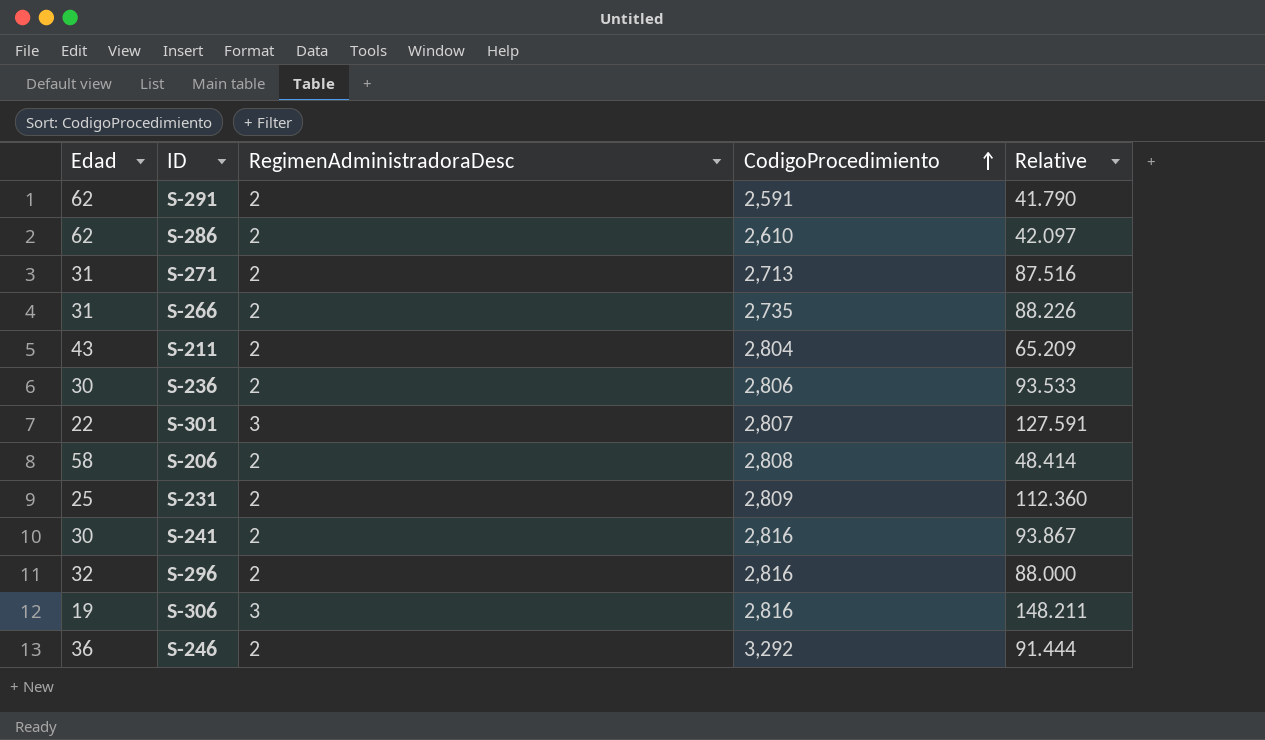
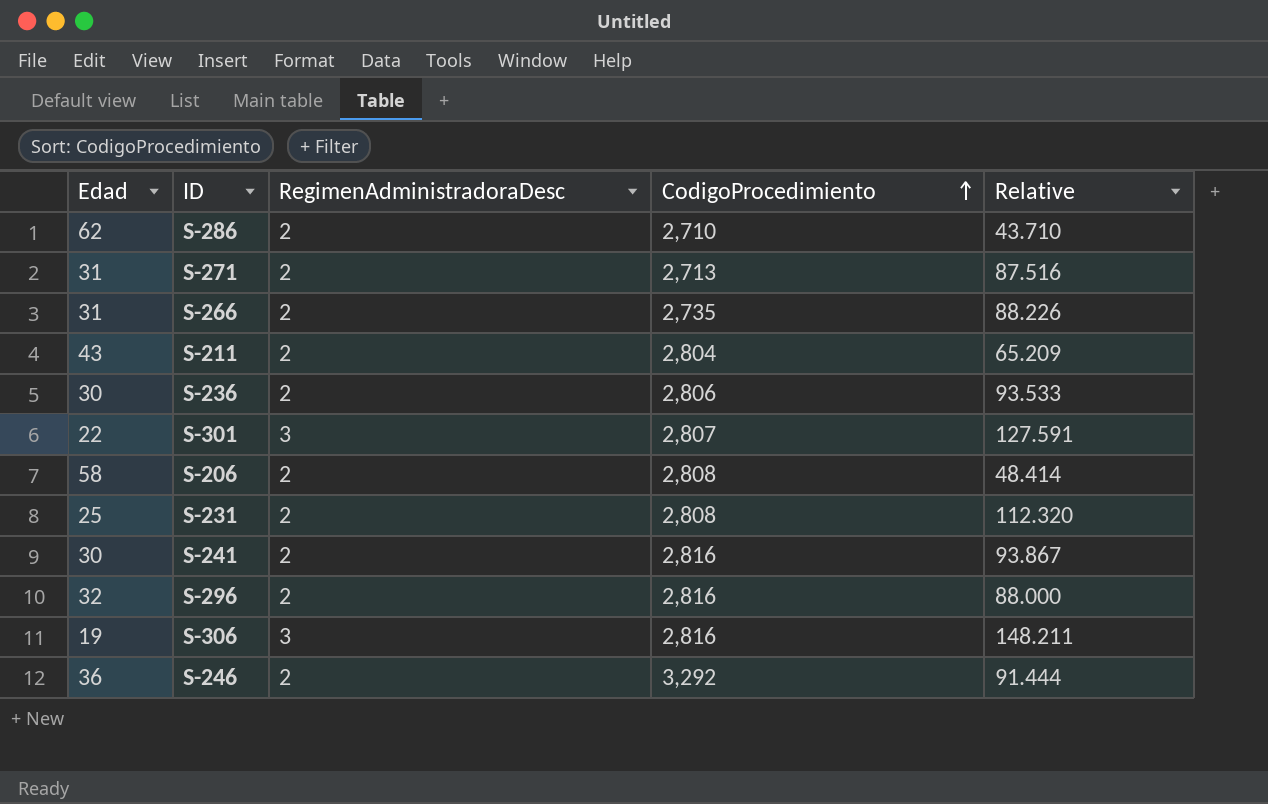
row S-291: 62 | 2 | 2,591 | 41.790 -> none
S-286 | CodigoProcedimiento: 2,610 -> 2,710
S-286 | Relative: 42.097 -> 43.710
S-231 | CodigoProcedimiento: 2,809 -> 2,808
S-231 | Relative: 112.360 -> 112.320

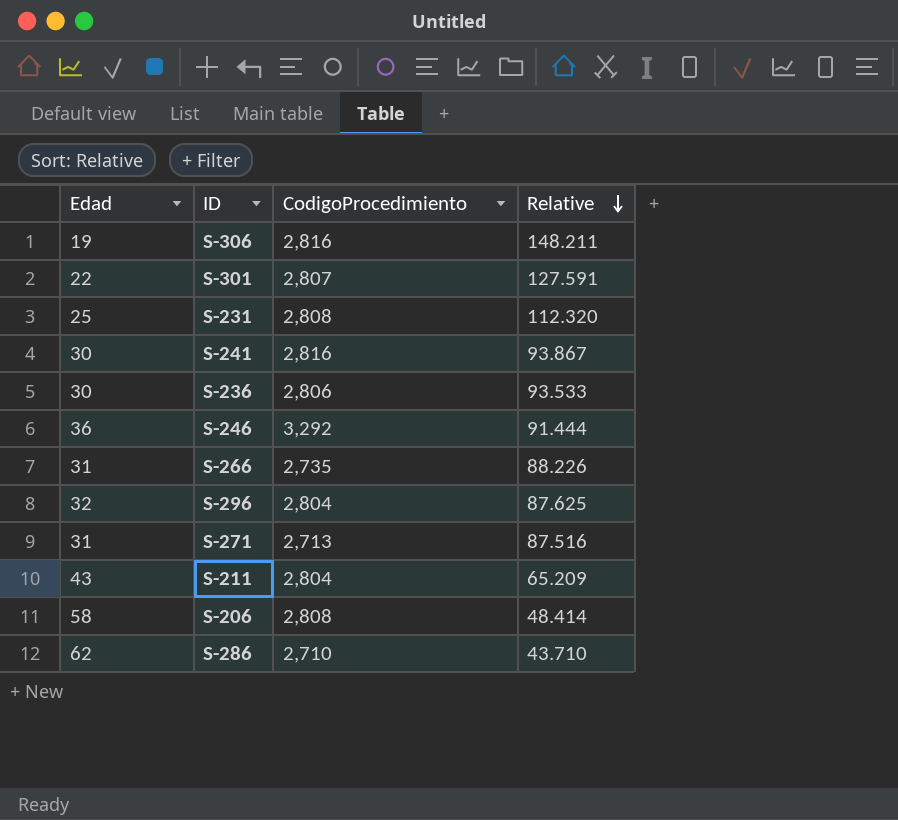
row order: CodigoProcedimiento ascending -> Relative descending
column RegimenAdministradoraDesc | position: 3 -> none
S-296 | CodigoProcedimiento: 2,816 -> 2,804
S-296 | Relative: 88.000 -> 87.625

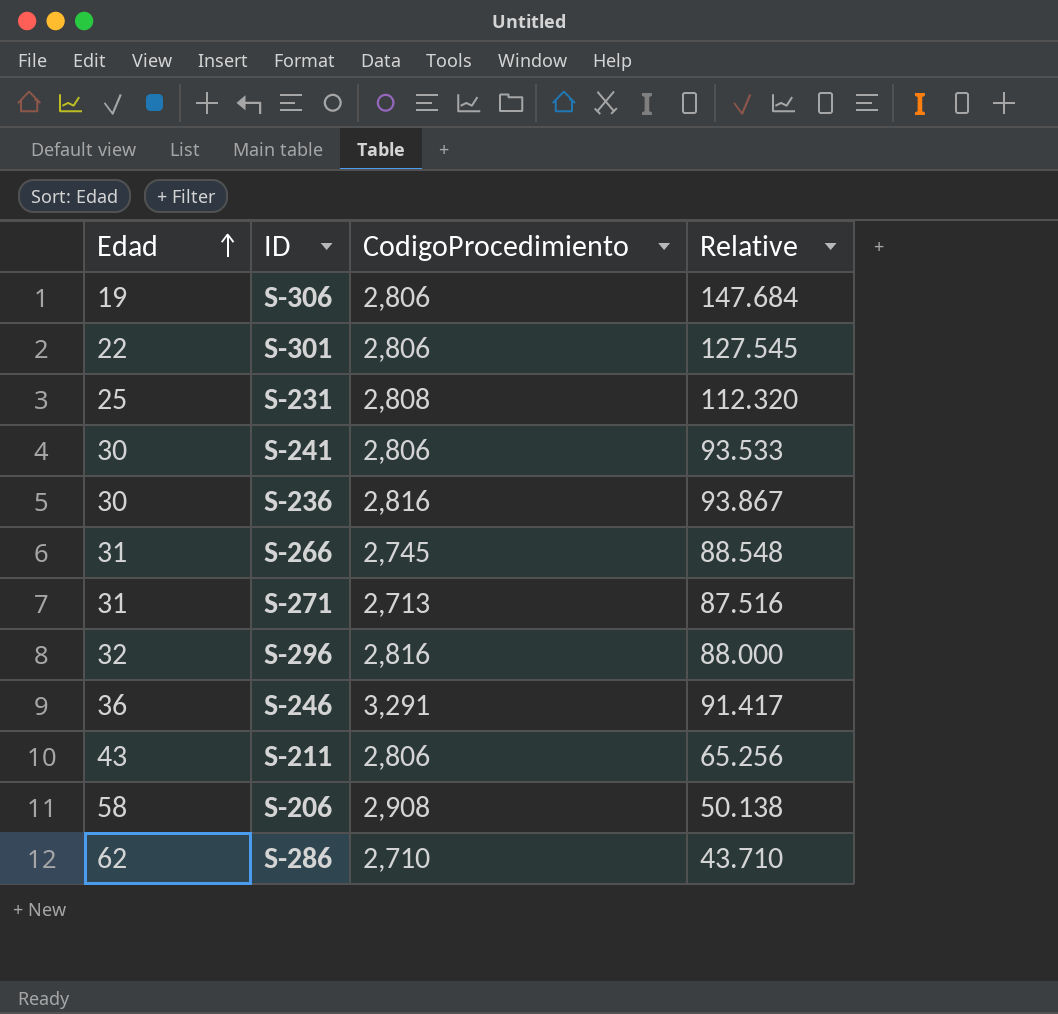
row order: Relative descending -> Edad ascending
S-306 | CodigoProcedimiento: 2,816 -> 2,806
S-306 | Relative: 148.211 -> 147.684
S-301 | CodigoProcedimiento: 2,807 -> 2,806
S-301 | Relative: 127.591 -> 127.545
S-241 | CodigoProcedimiento: 2,816 -> 2,806
S-241 | Relative: 93.867 -> 93.533
S-236 | CodigoProcedimiento: 2,806 -> 2,816
S-236 | Relative: 93.533 -> 93.867
S-266 | CodigoProcedimiento: 2,735 -> 2,745
S-266 | Relative: 88.226 -> 88.548
S-296 | CodigoProcedimiento: 2,804 -> 2,816
S-296 | Relative: 87.625 -> 88.000
S-246 | CodigoProcedimiento: 3,292 -> 3,291
S-246 | Relative: 91.444 -> 91.417
S-211 | CodigoProcedimiento: 2,804 -> 2,806
S-211 | Relative: 65.209 -> 65.256
S-206 | CodigoProcedimiento: 2,808 -> 2,908
S-206 | Relative: 48.414 -> 50.138

